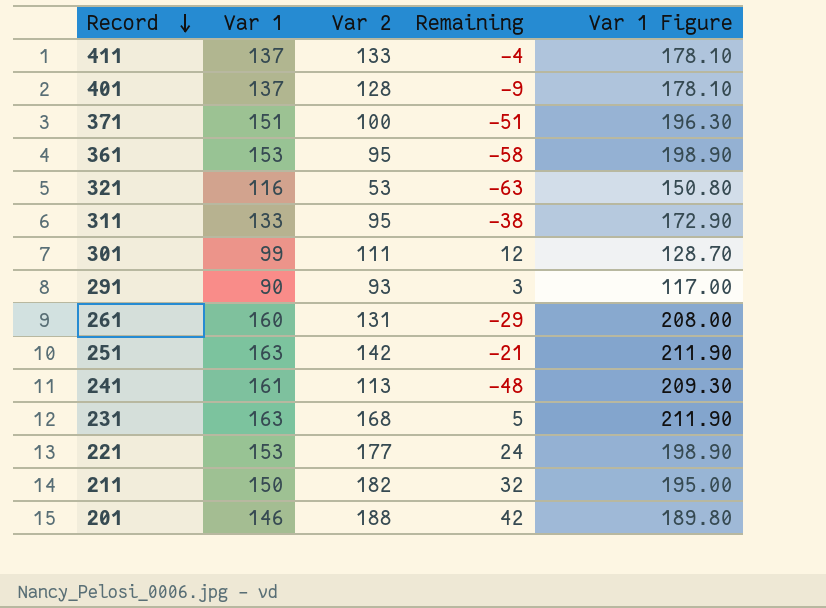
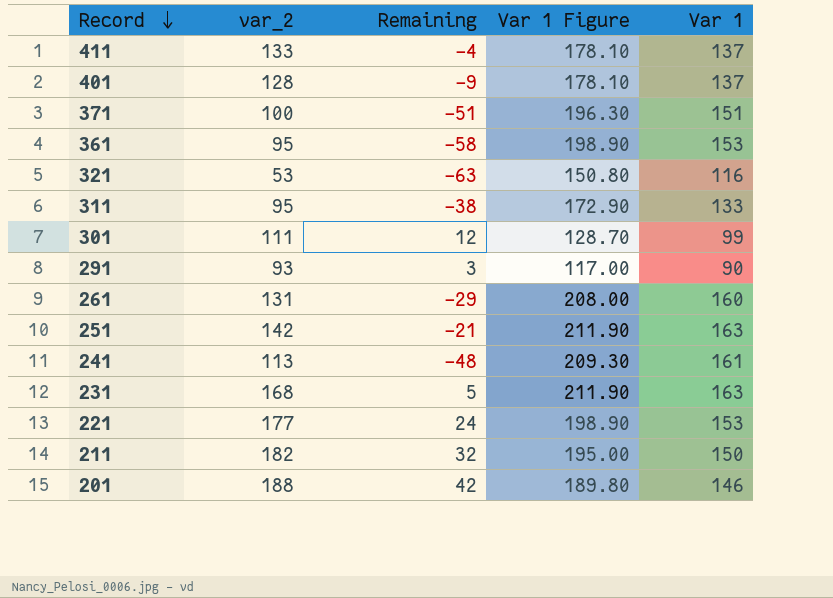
column name: Var 2 -> var_2
column Var 1 | position: 2 -> 5

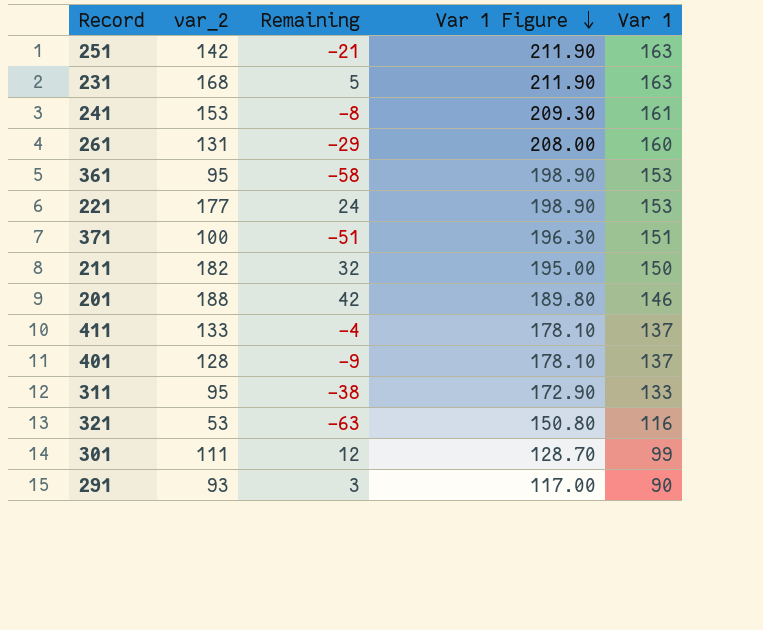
row order: Record descending -> Var 1 Figure descending
241 | var_2: 113 -> 153
241 | Remaining: -48 -> -8

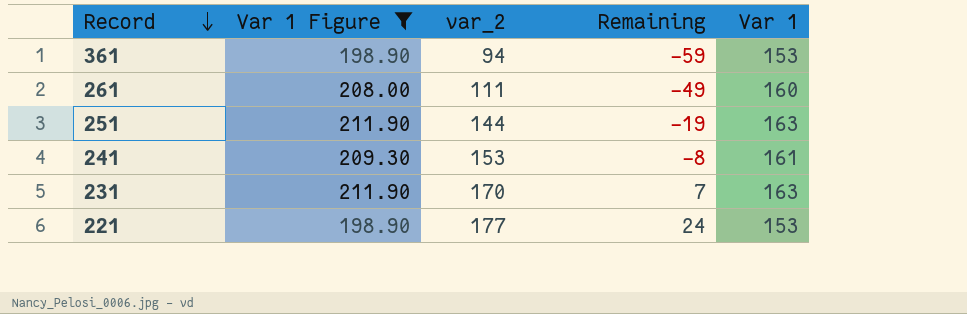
filter: none -> Var 1 Figure >= 198.90
row order: Var 1 Figure descending -> Record descending
column Var 1 Figure | position: 4 -> 2
361 | var_2: 95 -> 94
361 | Remaining: -58 -> -59
261 | var_2: 131 -> 111
261 | Remaining: -29 -> -49
251 | var_2: 142 -> 144
251 | Remaining: -21 -> -19
231 | var_2: 168 -> 170
231 | Remaining: 5 -> 7

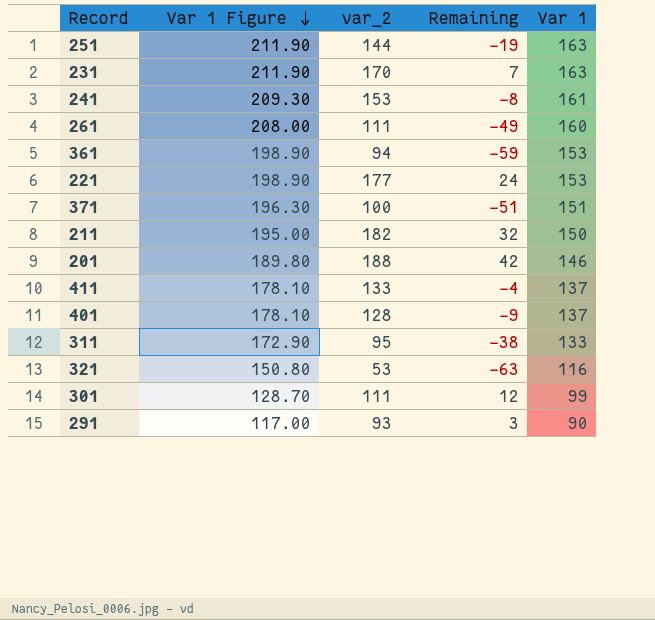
filter: Var 1 Figure >= 198.90 -> none
row order: Record descending -> Var 1 Figure descending

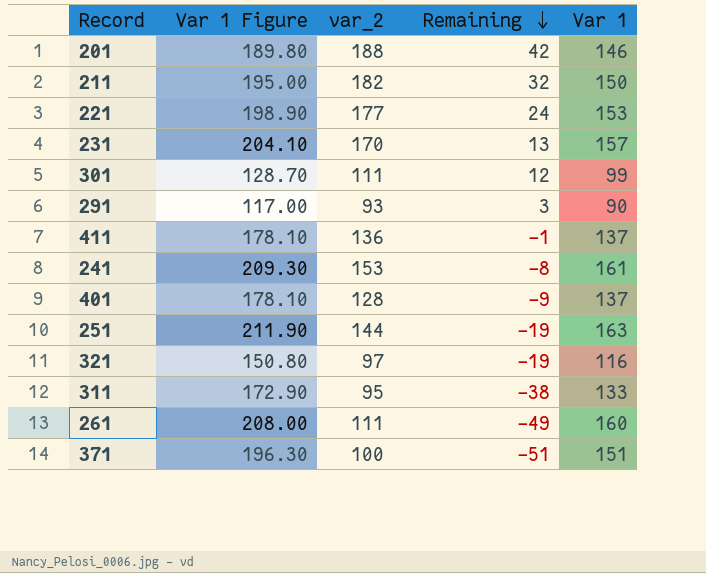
row order: Var 1 Figure descending -> Remaining descending
row 361: 198.90 | 94 | -59 | 153 -> none
231 | Var 1 Figure: 211.90 -> 204.10
231 | Remaining: 7 -> 13
231 | Var 1: 163 -> 157
411 | var_2: 133 -> 136
411 | Remaining: -4 -> -1
321 | var_2: 53 -> 97
321 | Remaining: -63 -> -19

